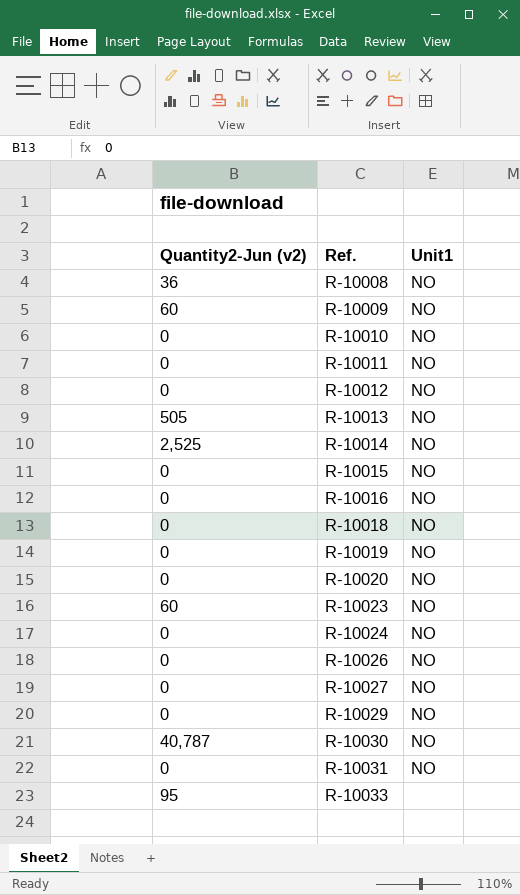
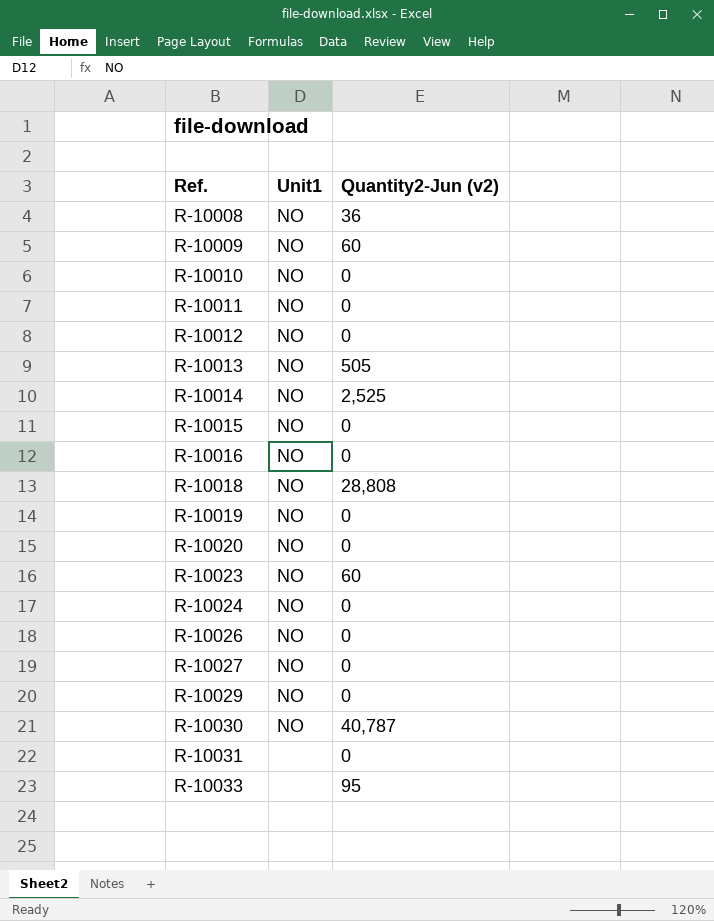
column Quantity2-Jun (v2) | position: 1 -> 3
R-10018 | Quantity2-Jun (v2): 0 -> 28,808
R-10031 | Unit1: NO -> none

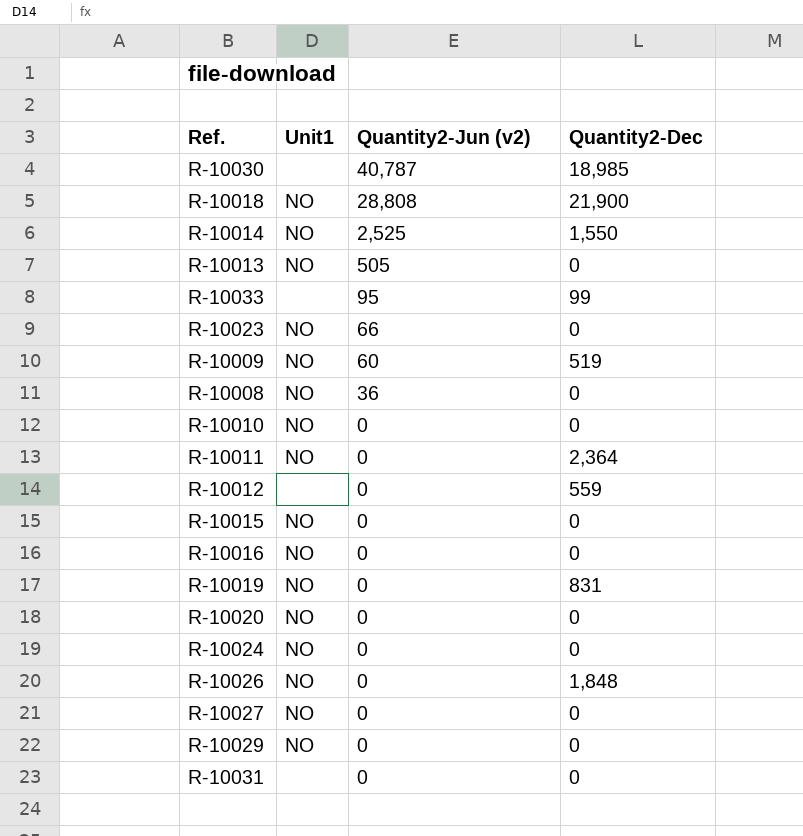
row order: Ref. ascending -> Quantity2-Jun (v2) descending
column Quantity2-Dec | position: none -> 4
R-10030 | Unit1: NO -> none
R-10023 | Quantity2-Jun (v2): 60 -> 66
R-10012 | Unit1: NO -> none

